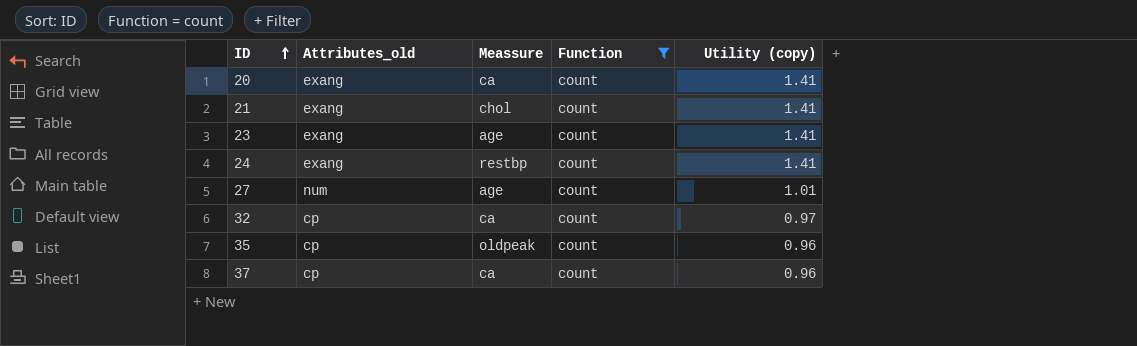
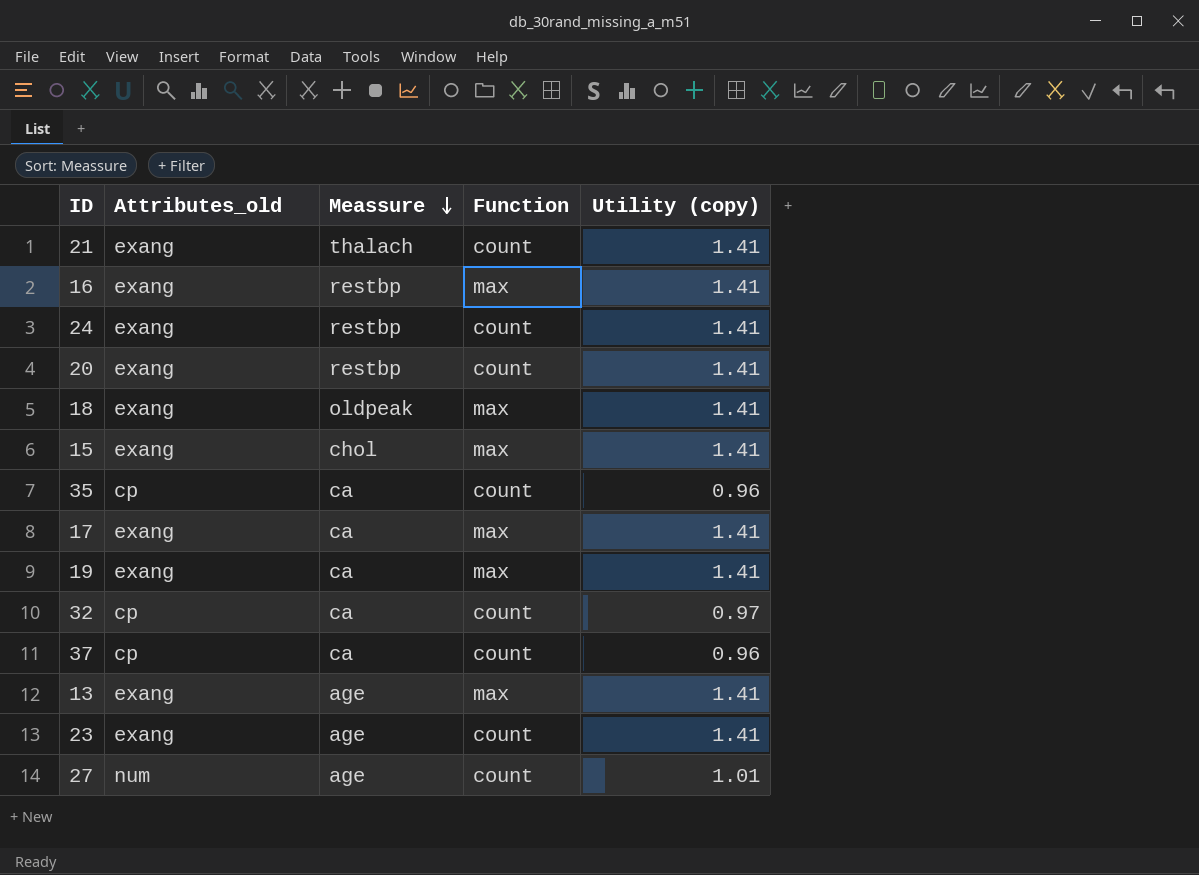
filter: Function = count -> none
row order: ID ascending -> Meassure descending
21 | Meassure: chol -> thalach
20 | Meassure: ca -> restbp
35 | Meassure: oldpeak -> ca

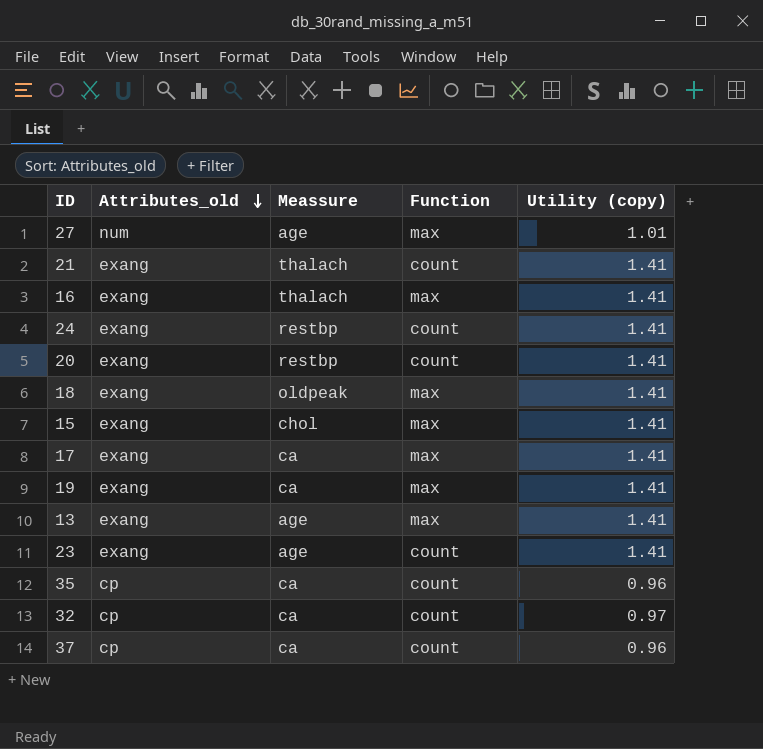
row order: Meassure descending -> Attributes_old descending
27 | Function: count -> max
16 | Meassure: restbp -> thalach

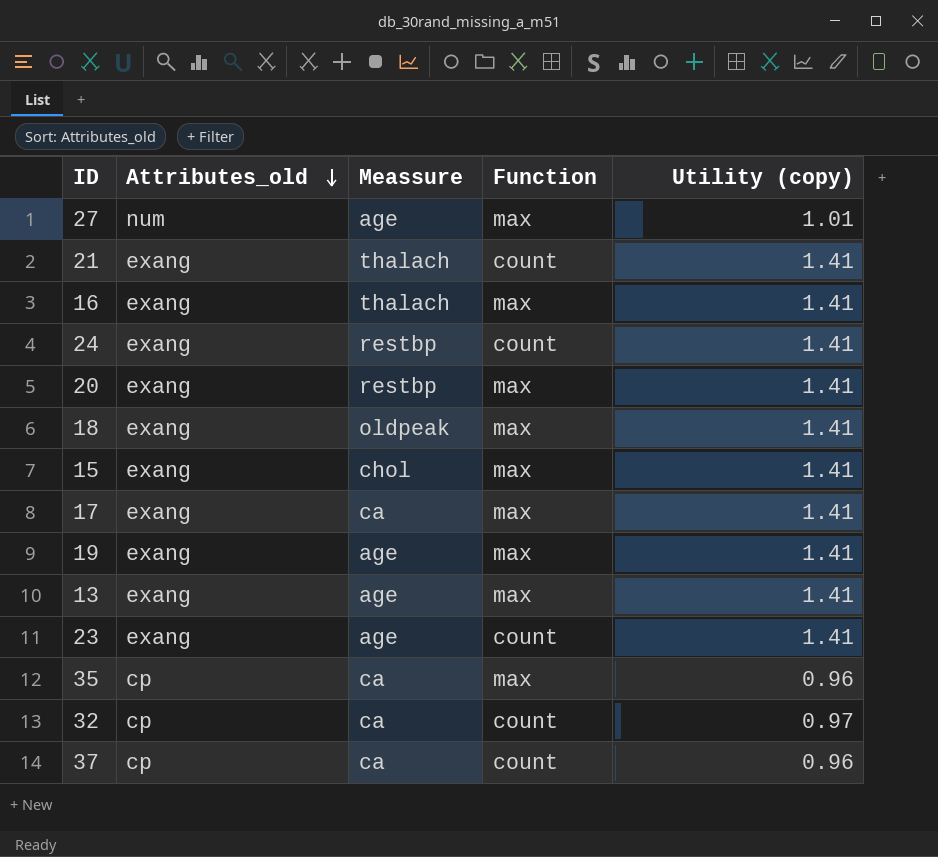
20 | Function: count -> max
19 | Meassure: ca -> age
35 | Function: count -> max

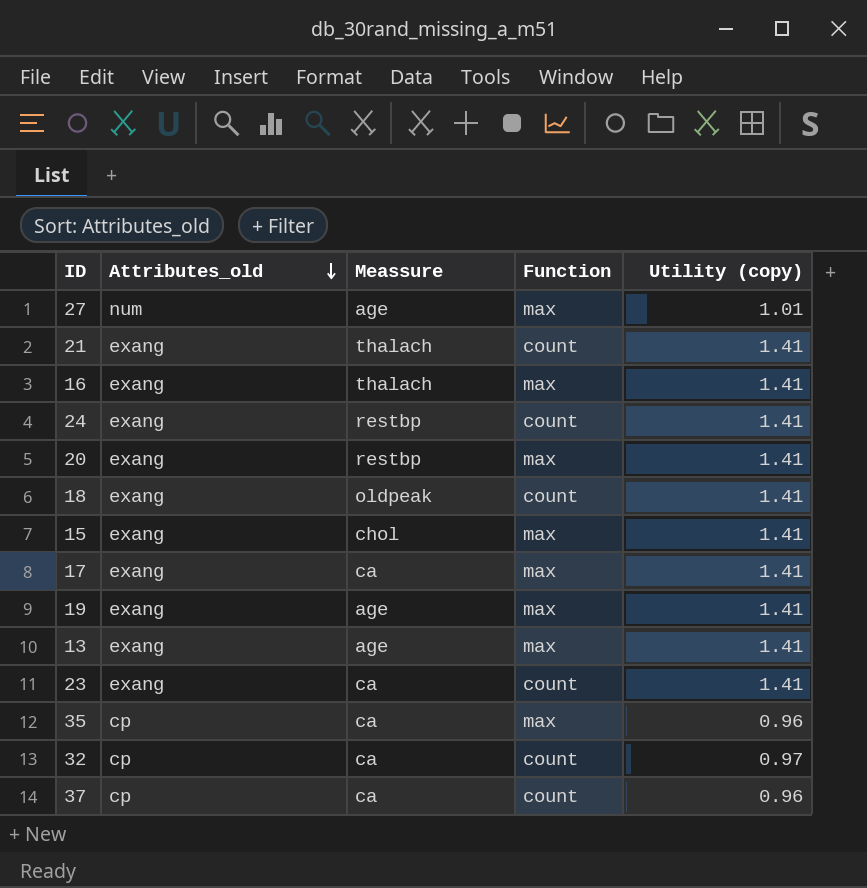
18 | Function: max -> count
23 | Meassure: age -> ca

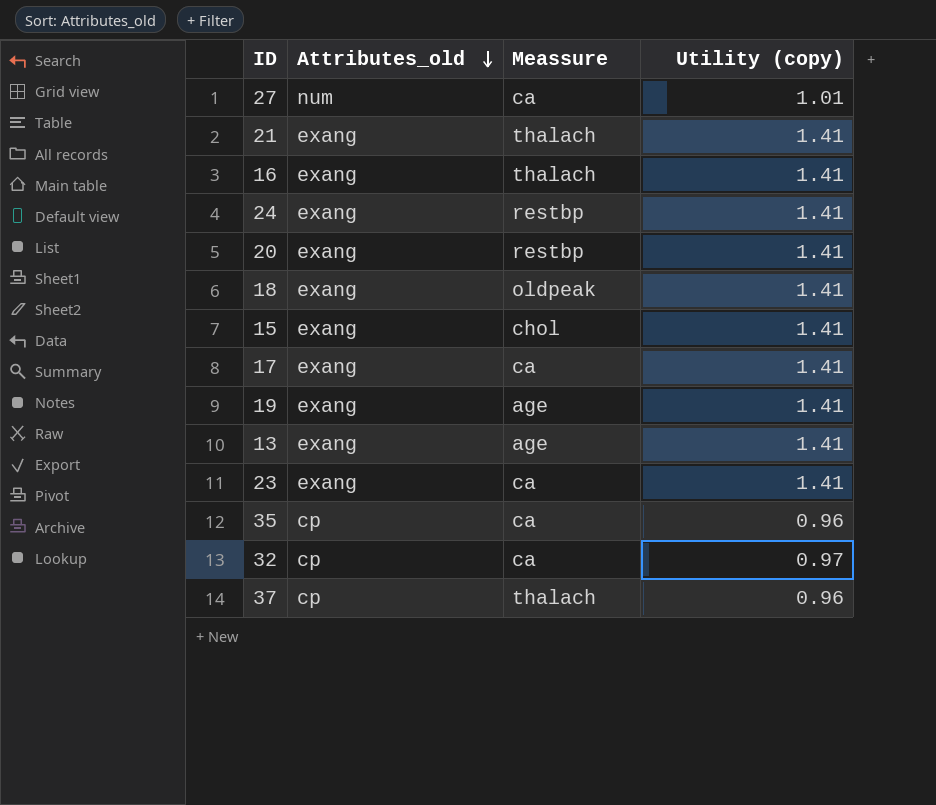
column Function | position: 4 -> none
27 | Meassure: age -> ca
37 | Meassure: ca -> thalach

